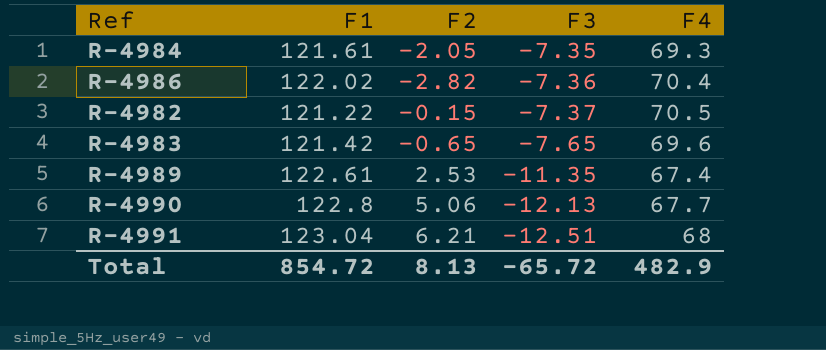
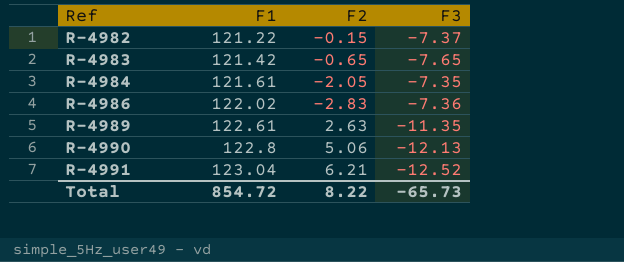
row order: F3 descending -> Ref ascending
column F4 | position: 5 -> none
R-4986 | F2: -2.82 -> -2.83
R-4989 | F2: 2.53 -> 2.63
R-4991 | F3: -12.51 -> -12.52
Total | F2: 8.13 -> 8.22
Total | F3: -65.72 -> -65.73

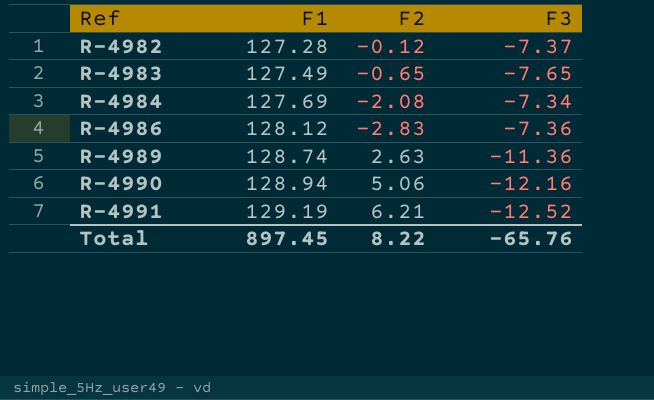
R-4982 | F1: 121.22 -> 127.28
R-4982 | F2: -0.15 -> -0.12
R-4983 | F1: 121.42 -> 127.49
R-4984 | F1: 121.61 -> 127.69
R-4984 | F2: -2.05 -> -2.08
R-4984 | F3: -7.35 -> -7.34
R-4986 | F1: 122.02 -> 128.12
R-4989 | F1: 122.61 -> 128.74
R-4989 | F3: -11.35 -> -11.36
R-4990 | F1: 122.8 -> 128.94
R-4990 | F3: -12.13 -> -12.16
R-4991 | F1: 123.04 -> 129.19
Total | F1: 854.72 -> 897.45
Total | F3: -65.73 -> -65.76

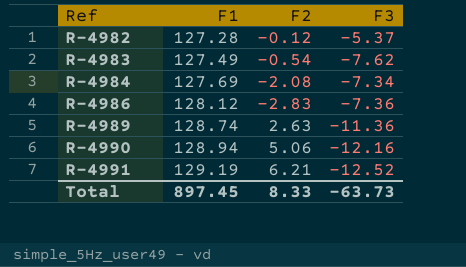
R-4982 | F3: -7.37 -> -5.37
R-4983 | F2: -0.65 -> -0.54
R-4983 | F3: -7.65 -> -7.62
Total | F2: 8.22 -> 8.33
Total | F3: -65.76 -> -63.73

